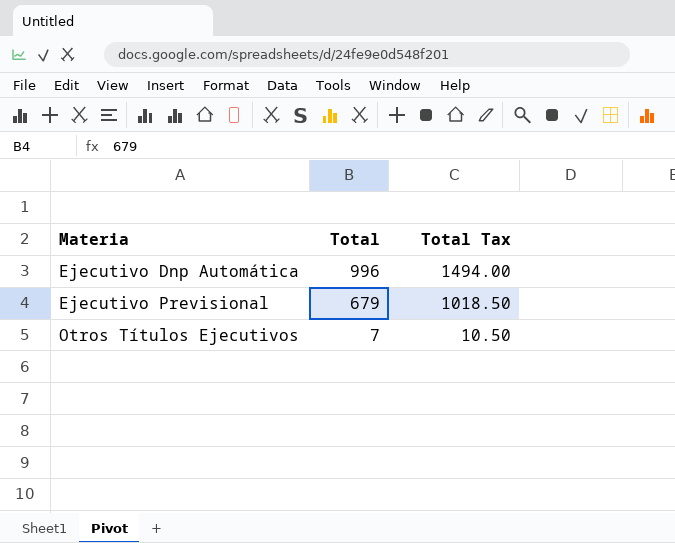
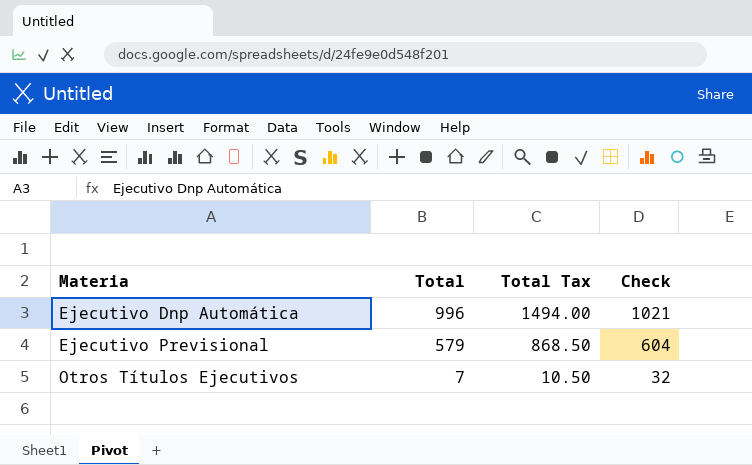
column Check | formula: none -> [Total] + 25
Ejecutivo Previsional | Total: 679 -> 579
Ejecutivo Previsional | Total Tax: 1018.50 -> 868.50

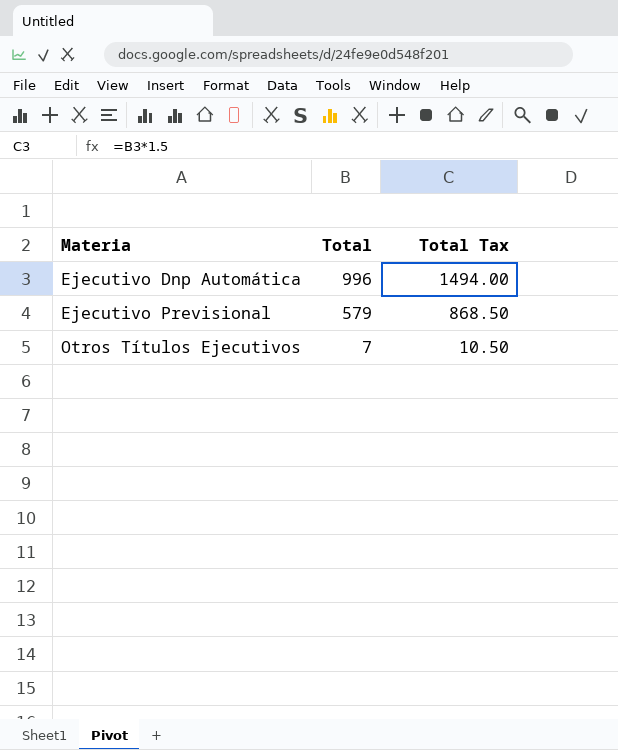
column Check | formula: [Total] + 25 -> none

